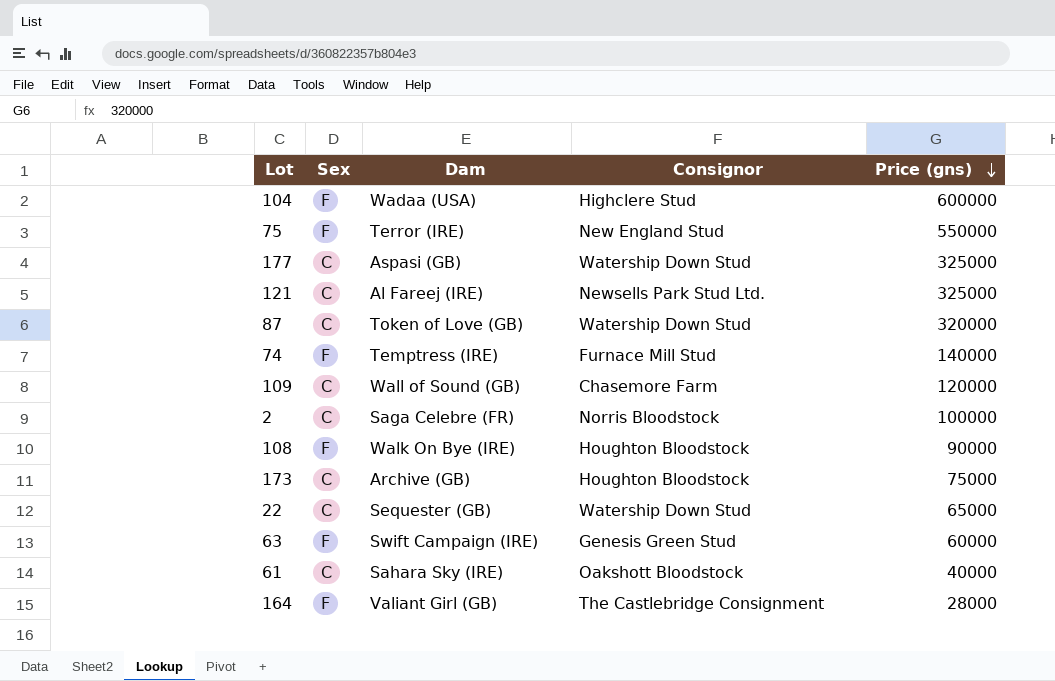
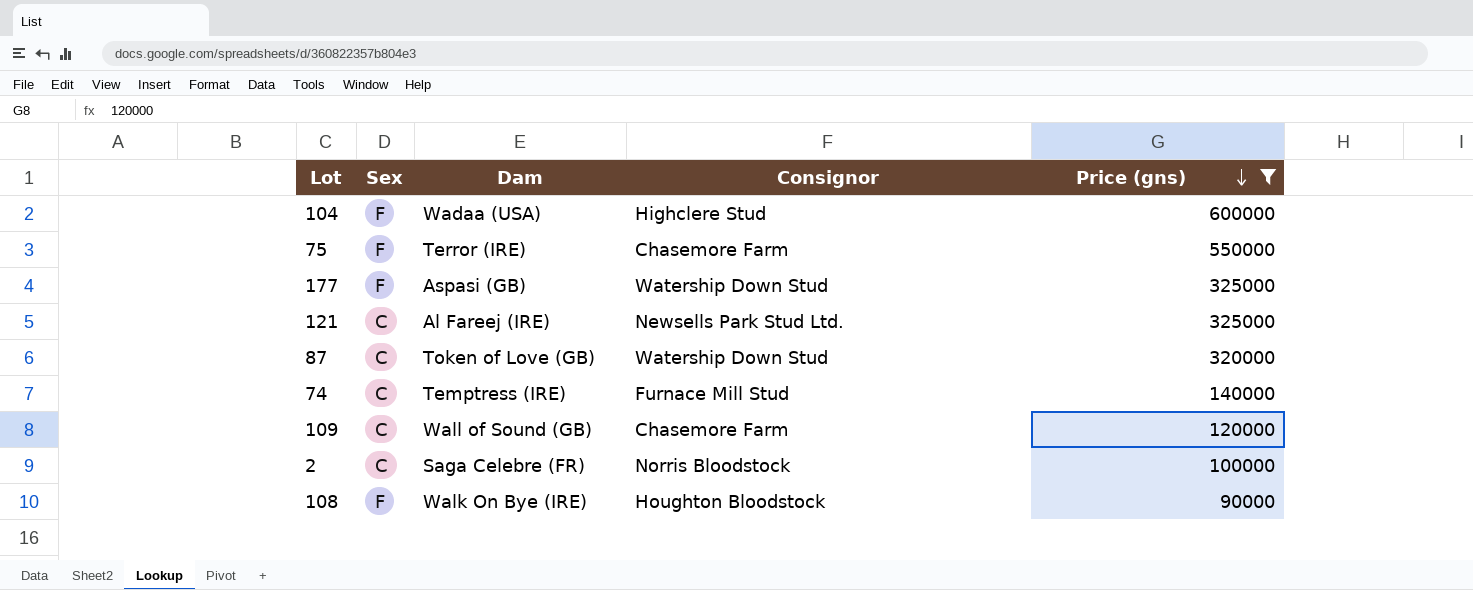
filter: none -> Price (gns) >= 90000
75 | Consignor: New England Stud -> Chasemore Farm
177 | Sex: C -> F
74 | Sex: F -> C

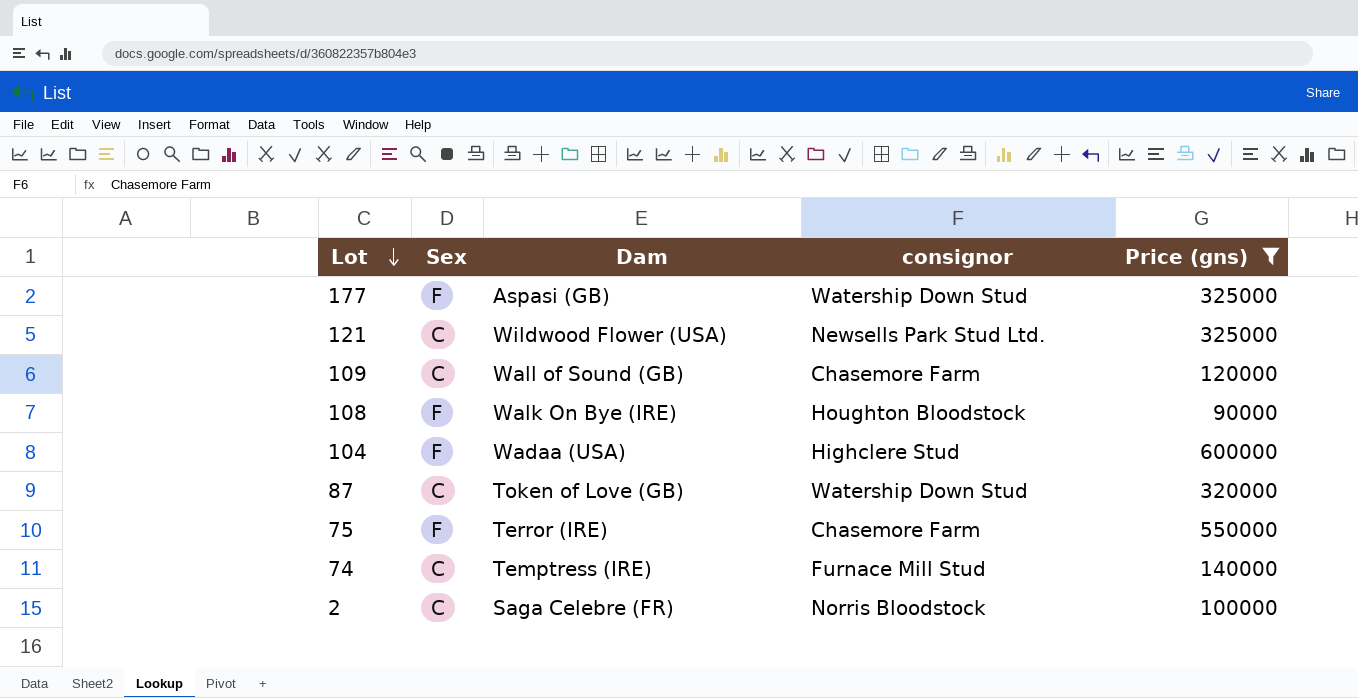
row order: Price (gns) descending -> Lot descending
column name: Consignor -> consignor
121 | Dam: Al Fareej (IRE) -> Wildwood Flower (USA)

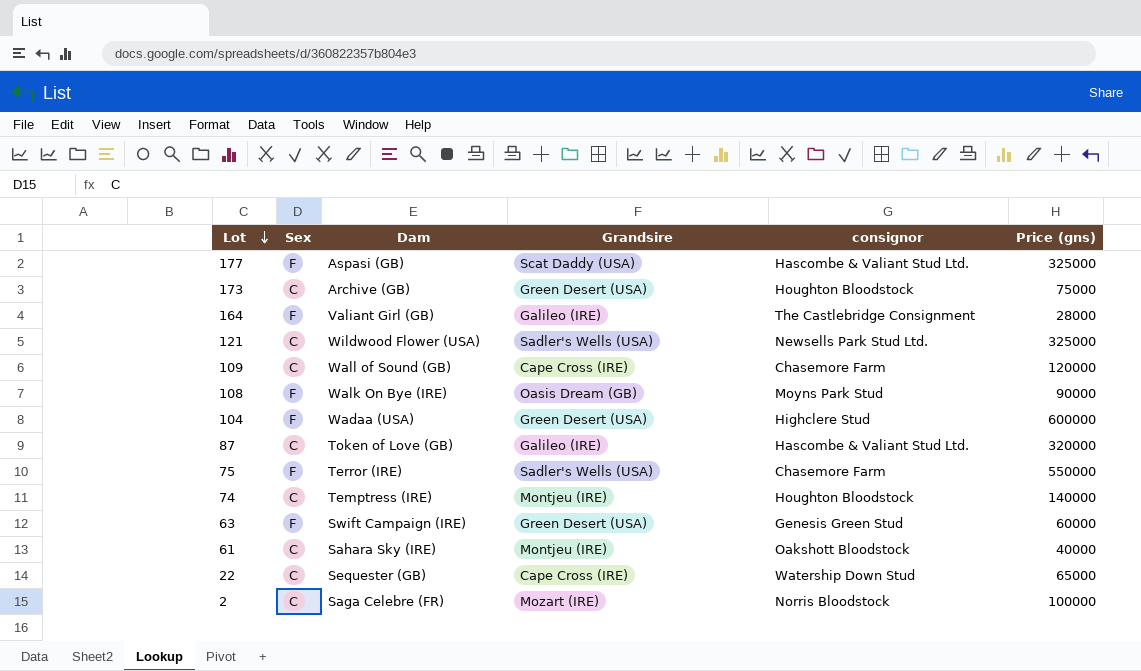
filter: Price (gns) >= 90000 -> none
column Grandsire | position: none -> 4
177 | consignor: Watership Down Stud -> Hascombe & Valiant Stud Ltd.
108 | consignor: Houghton Bloodstock -> Moyns Park Stud
87 | consignor: Watership Down Stud -> Hascombe & Valiant Stud Ltd.
74 | consignor: Furnace Mill Stud -> Houghton Bloodstock

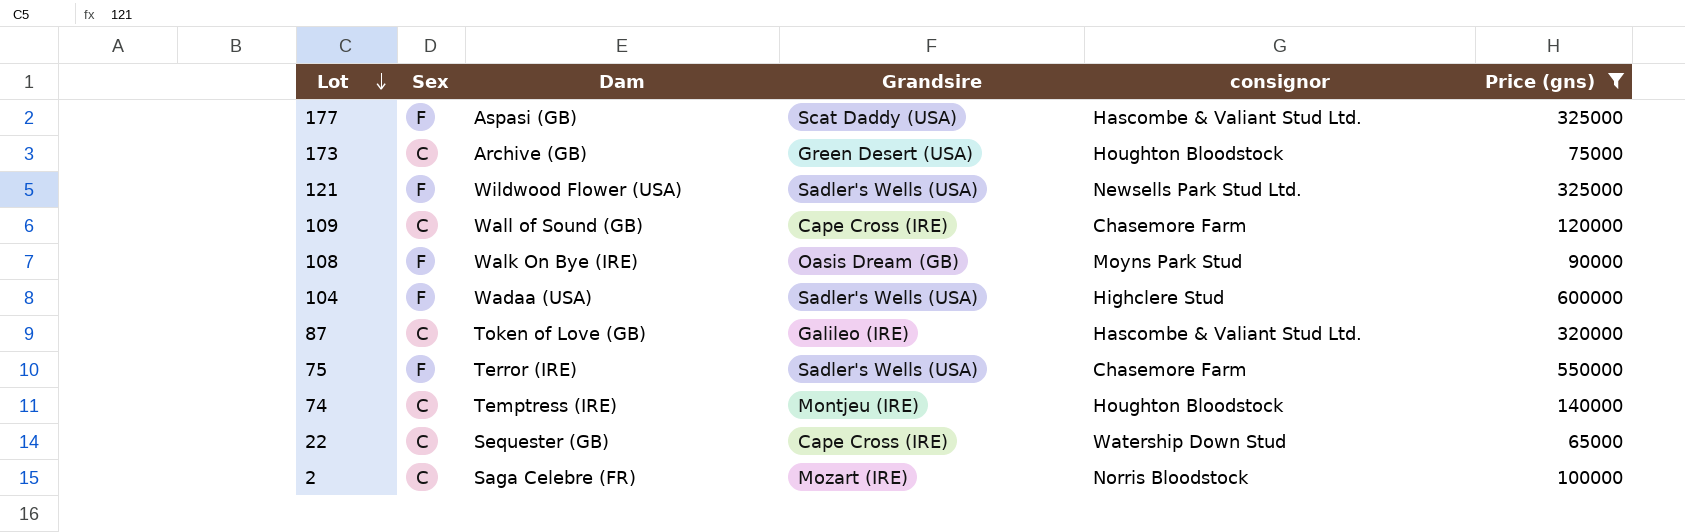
filter: none -> Price (gns) >= 65000
121 | Sex: C -> F
104 | Grandsire: Green Desert (USA) -> Sadler's Wells (USA)

